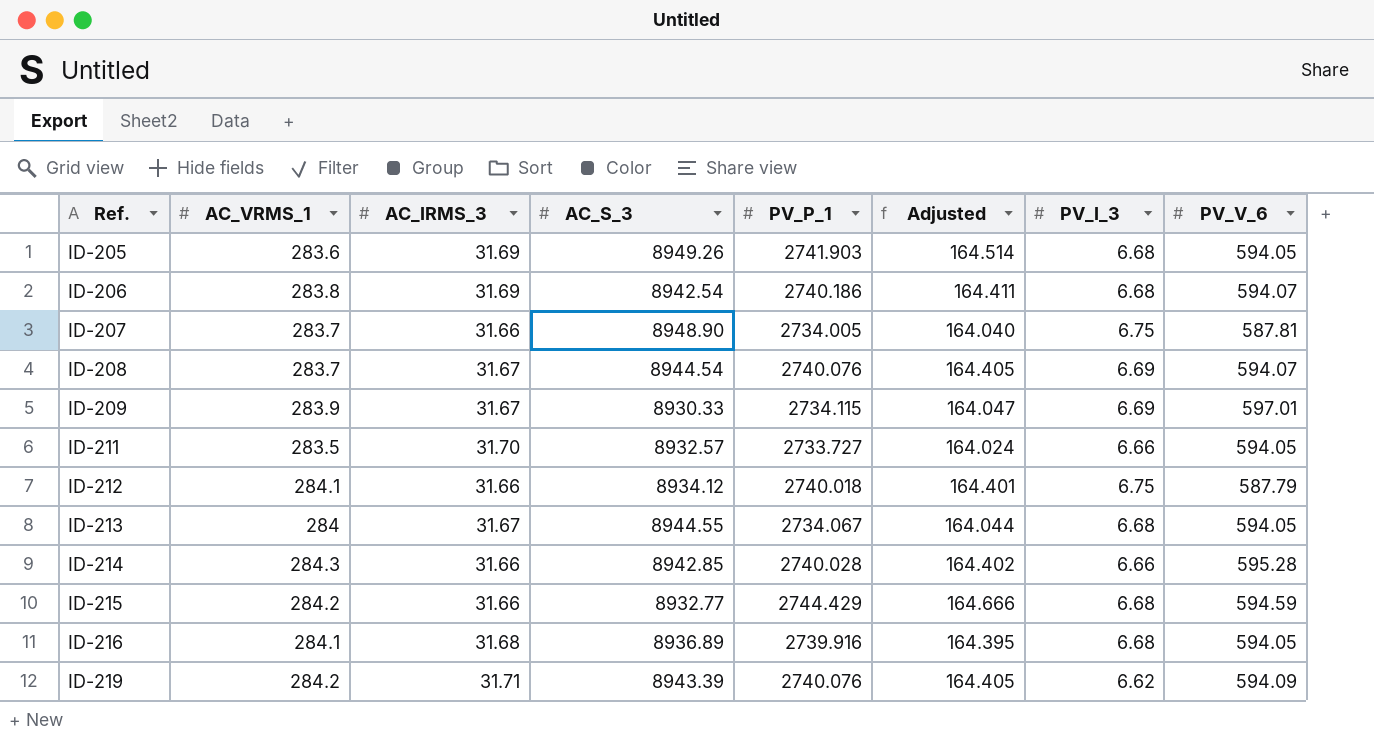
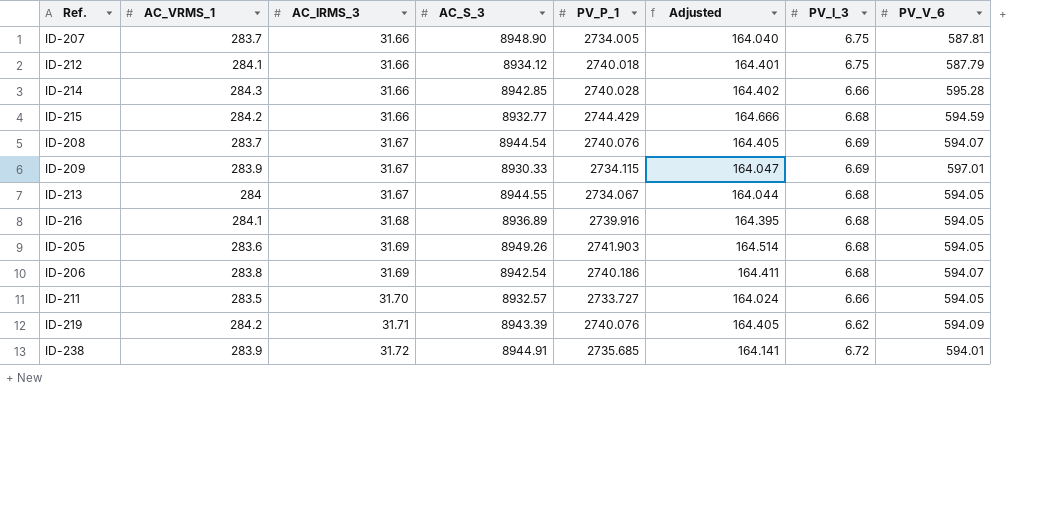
row order: Ref. ascending -> AC_IRMS_3 ascending
row ID-238: none -> 283.9 | 31.72 | 8944.91 | 2735.685 | 164.141 | 6.72 | 594.01

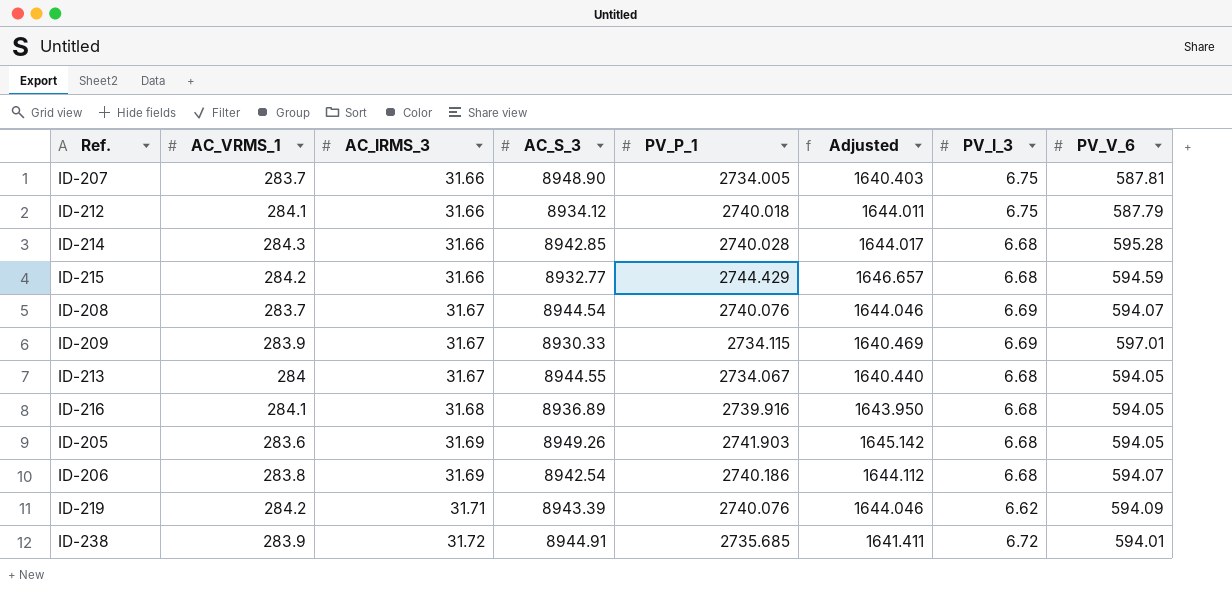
column Adjusted | formula: [PV_P_1] * 0.06 -> [PV_P_1] * 0.6
row ID-211: 283.5 | 31.70 | 8932.57 | 2733.727 | 164.024 | 6.66 | 594.05 -> none
ID-214 | PV_I_3: 6.66 -> 6.68

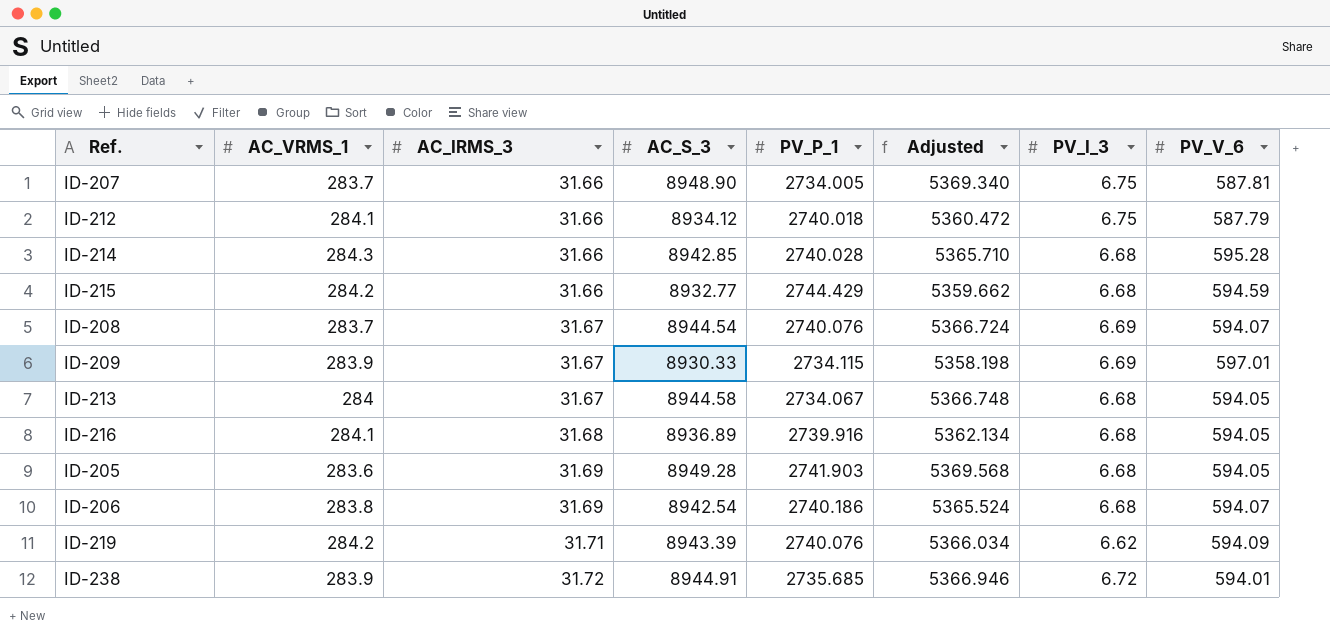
column Adjusted | formula: [PV_P_1] * 0.6 -> [AC_S_3] * 0.6
ID-213 | AC_S_3: 8944.55 -> 8944.58
ID-205 | AC_S_3: 8949.26 -> 8949.28

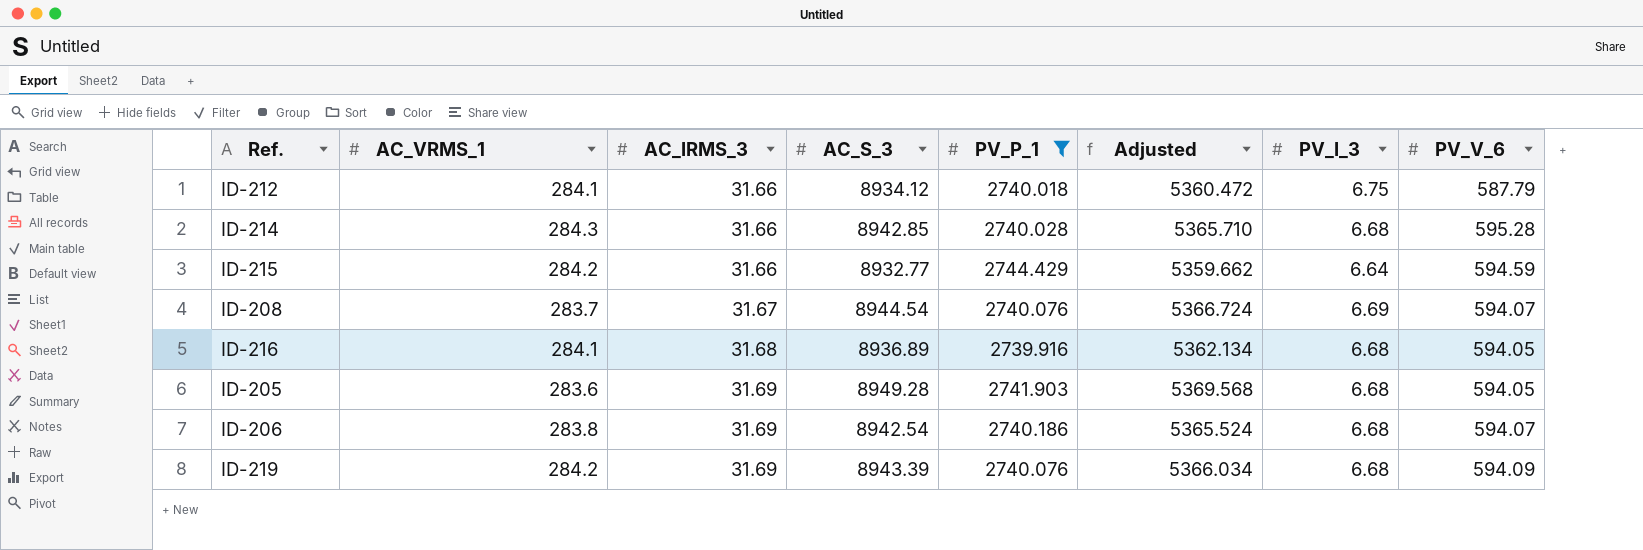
filter: none -> PV_P_1 >= 2739.916
ID-215 | PV_I_3: 6.68 -> 6.64
ID-219 | AC_IRMS_3: 31.71 -> 31.69
ID-219 | PV_I_3: 6.62 -> 6.68

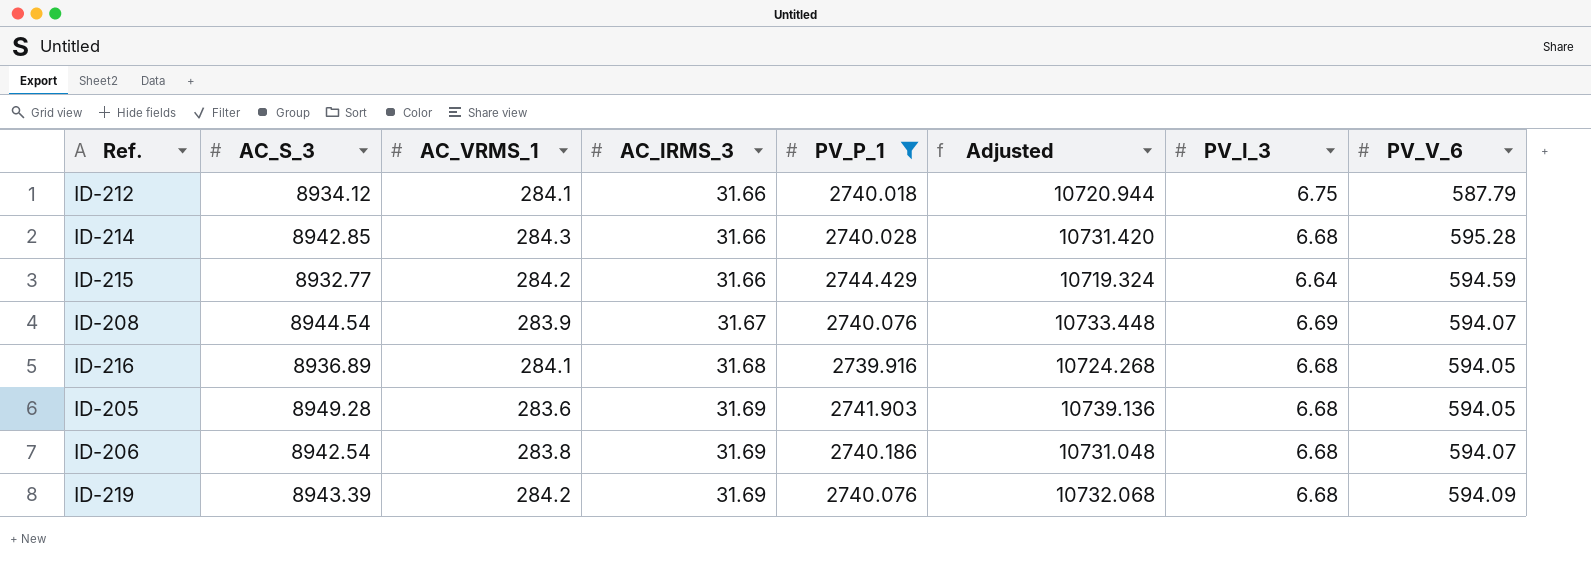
column AC_S_3 | position: 4 -> 2
column Adjusted | formula: [AC_S_3] * 0.6 -> [AC_S_3] * 1.2
ID-208 | AC_VRMS_1: 283.7 -> 283.9

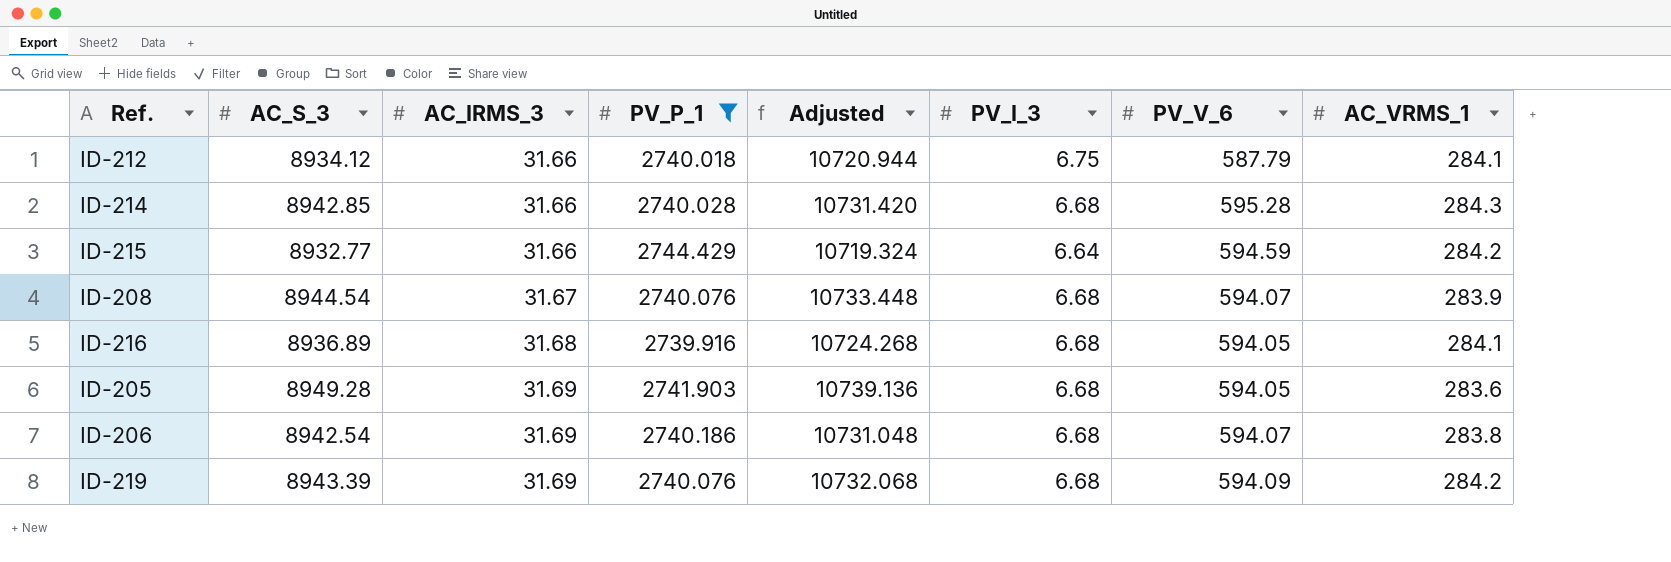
column AC_VRMS_1 | position: 3 -> 8
ID-208 | PV_I_3: 6.69 -> 6.68

